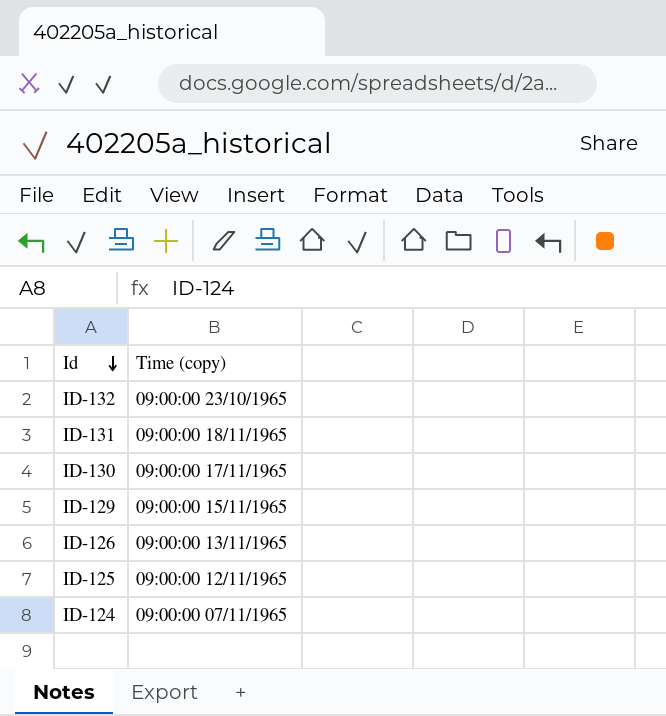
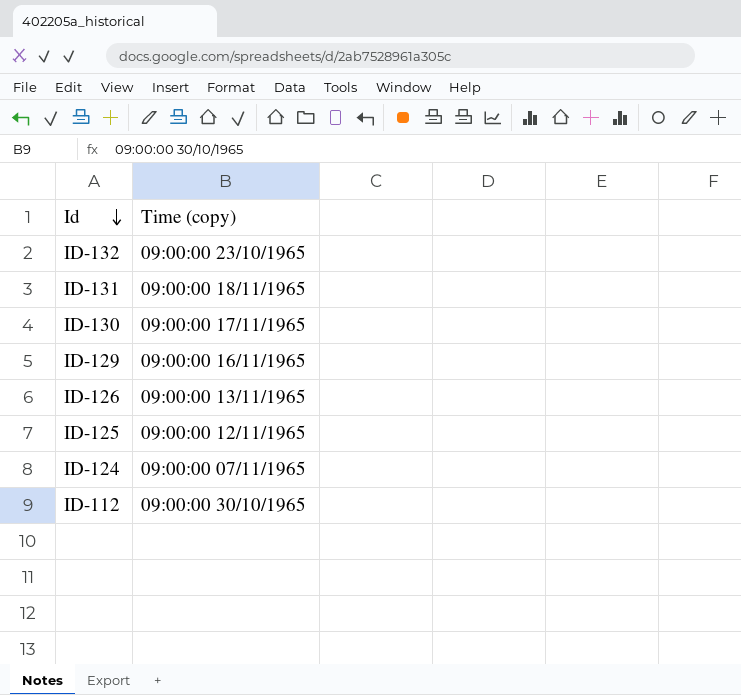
ID-129 | Time (copy): 09:00:00 15/11/1965 -> 09:00:00 16/11/1965
row ID-112: none -> 09:00:00 30/10/1965

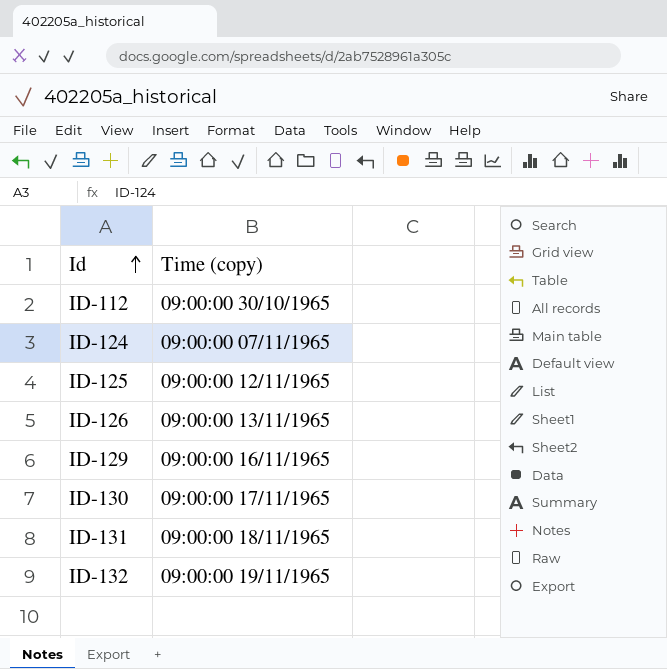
row order: Id descending -> Id ascending
ID-132 | Time (copy): 09:00:00 23/10/1965 -> 09:00:00 19/11/1965

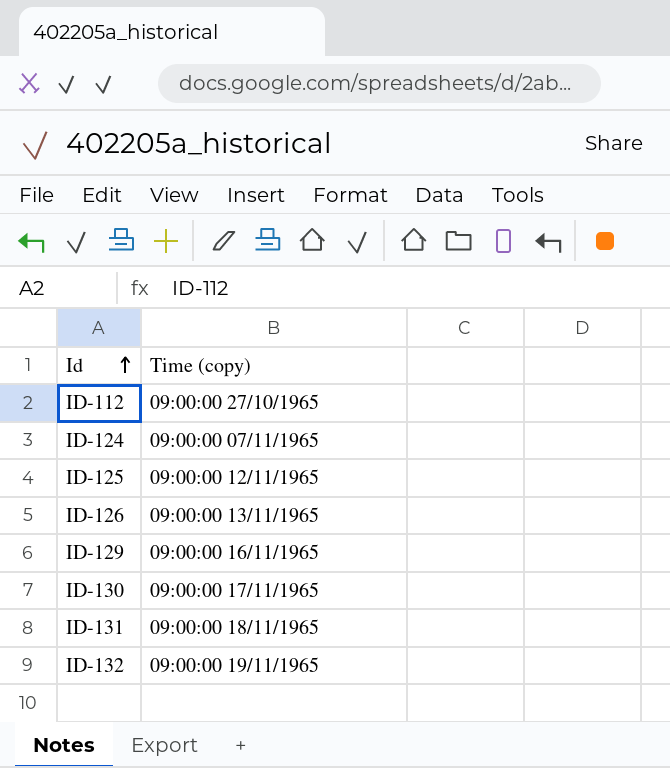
ID-112 | Time (copy): 09:00:00 30/10/1965 -> 09:00:00 27/10/1965

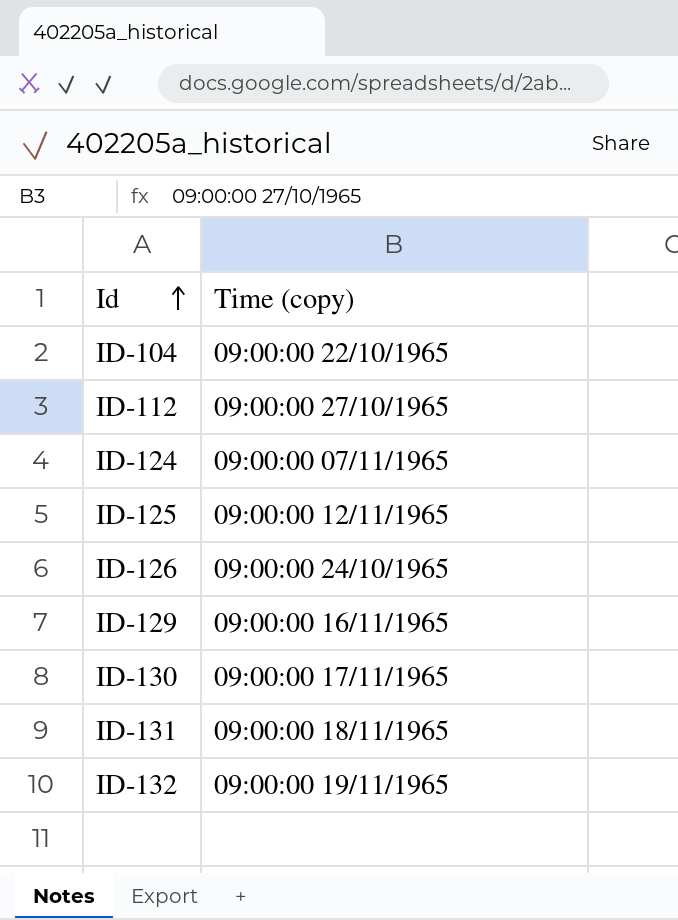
row ID-104: none -> 09:00:00 22/10/1965
ID-126 | Time (copy): 09:00:00 13/11/1965 -> 09:00:00 24/10/1965

